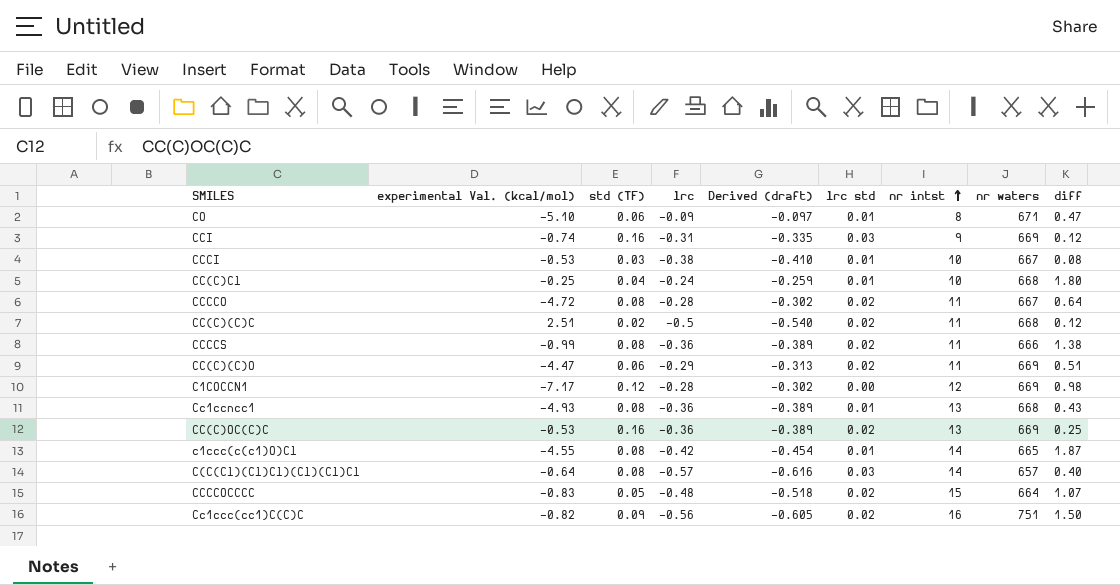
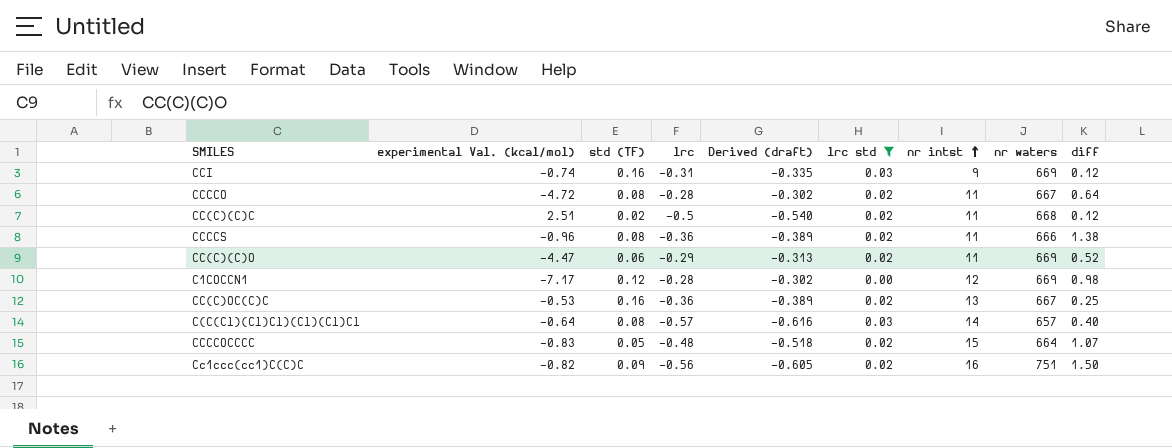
filter: none -> lrc std != 0.01
CCCCS | experimental Val. (kcal/mol): -0.99 -> -0.96
CC(C)(C)O | diff: 0.51 -> 0.52
CC(C)OC(C)C | nr waters: 669 -> 667

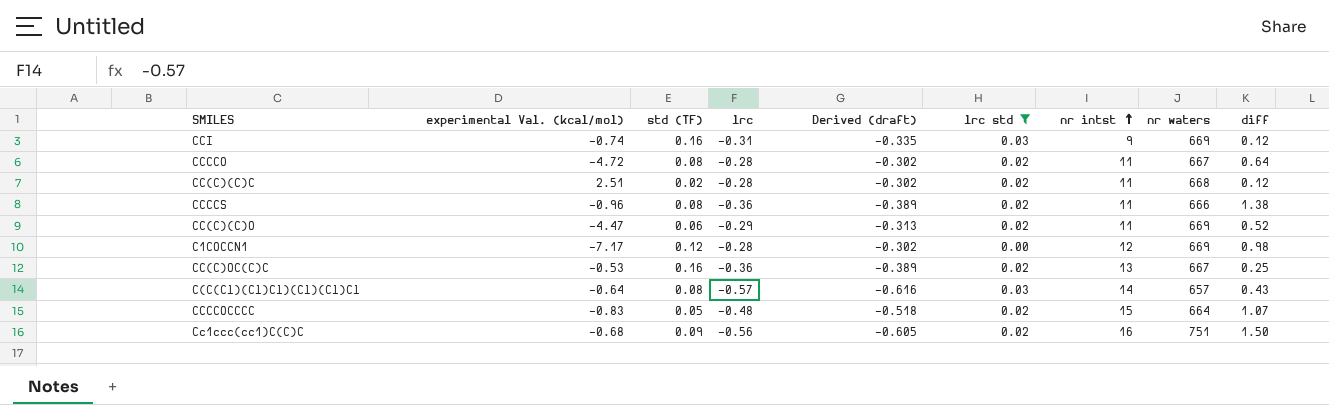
CC(C)(C)C | lrc: -0.5 -> -0.28
CC(C)(C)C | Derived (draft): -0.540 -> -0.302
C(C(Cl)(Cl)Cl)(Cl)(Cl)Cl | diff: 0.40 -> 0.43
Cc1ccc(cc1)C(C)C | experimental Val. (kcal/mol): -0.82 -> -0.68

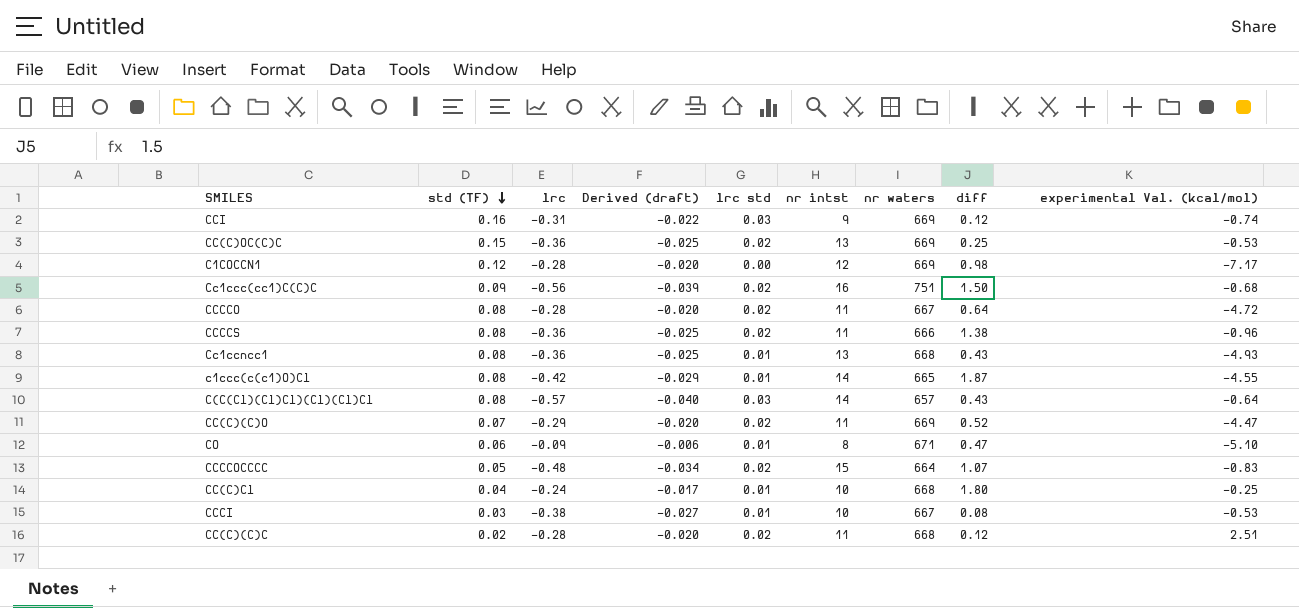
filter: lrc std != 0.01 -> none
row order: nr intst ascending -> std (TF) descending
column Derived (draft) | formula: [lrc] * 1.08 -> [lrc] * 0.07
column experimental Val. (kcal/mol) | position: 2 -> 9
CC(C)OC(C)C | std (TF): 0.16 -> 0.15
CC(C)OC(C)C | nr waters: 667 -> 669
CC(C)(C)O | std (TF): 0.06 -> 0.07

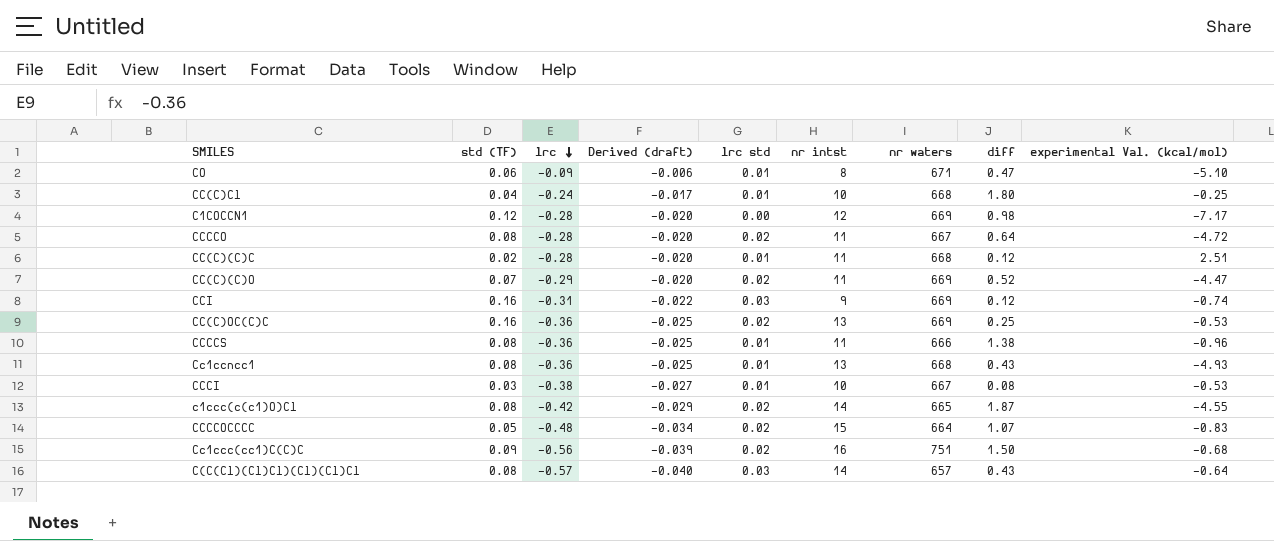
row order: std (TF) descending -> lrc descending
CC(C)(C)C | lrc std: 0.02 -> 0.01
CC(C)OC(C)C | std (TF): 0.15 -> 0.16
CCCCS | lrc std: 0.02 -> 0.01
c1ccc(c(c1)O)Cl | lrc std: 0.01 -> 0.02

